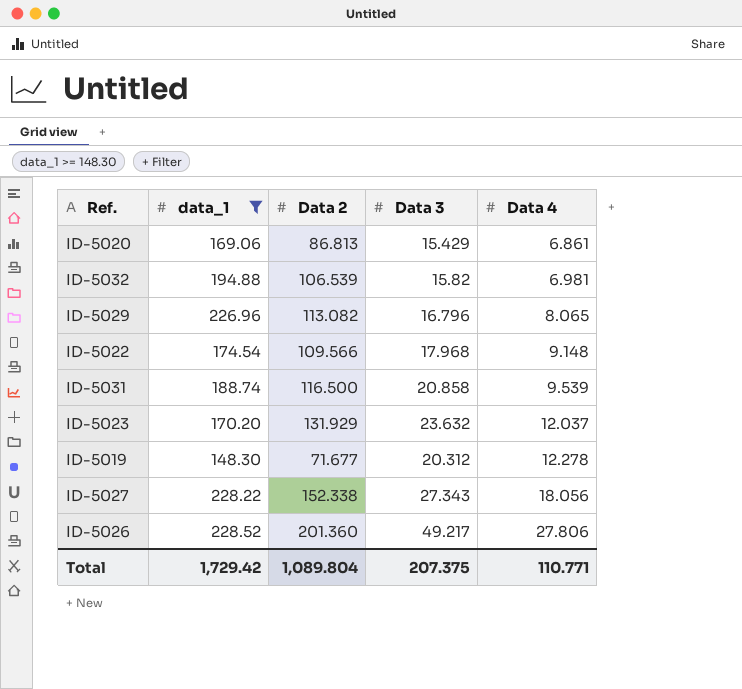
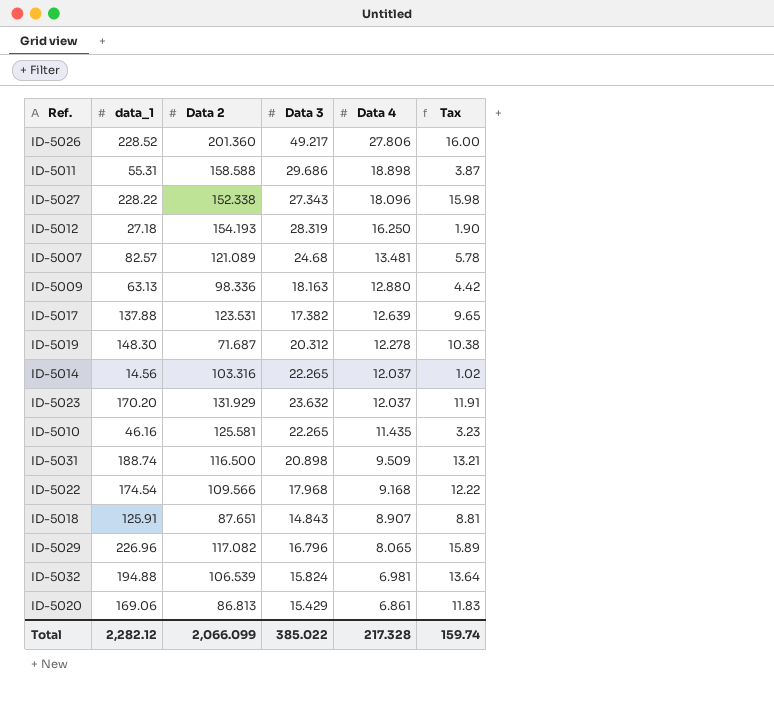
filter: data_1 >= 148.30 -> none
row order: Data 4 ascending -> Data 4 descending
column Tax | formula: none -> [data_1] * 0.07
ID-5027 | Data 4: 18.056 -> 18.096
ID-5019 | Data 2: 71.677 -> 71.687
ID-5031 | Data 3: 20.858 -> 20.898
ID-5031 | Data 4: 9.539 -> 9.509
ID-5022 | Data 4: 9.148 -> 9.168
ID-5029 | Data 2: 113.082 -> 117.082
ID-5032 | Data 3: 15.82 -> 15.824
Total | data_1: 1,729.42 -> 2,282.12
Total | Data 2: 1,089.804 -> 2,066.099
Total | Data 3: 207.375 -> 385.022
Total | Data 4: 110.771 -> 217.328

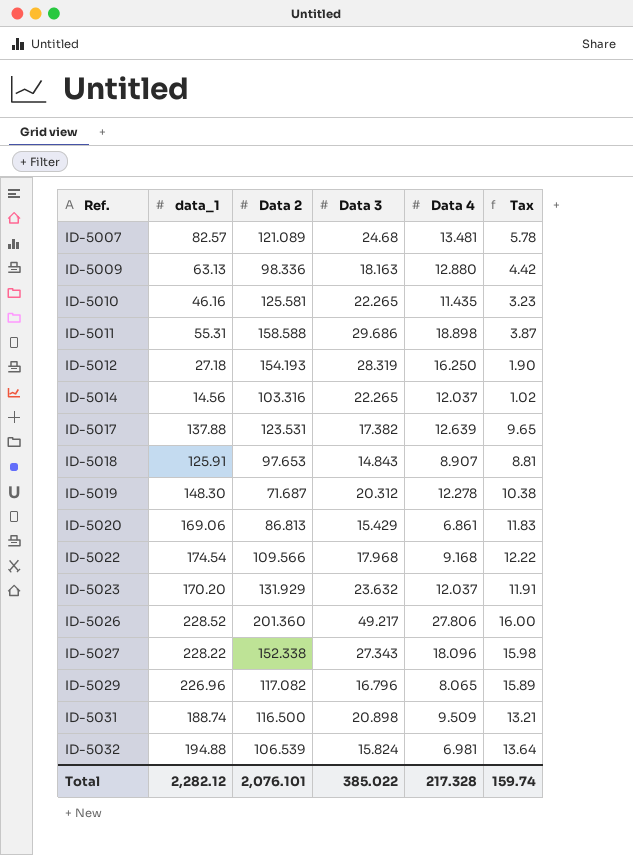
row order: Data 4 descending -> Ref. ascending
ID-5018 | Data 2: 87.651 -> 97.653
Total | Data 2: 2,066.099 -> 2,076.101

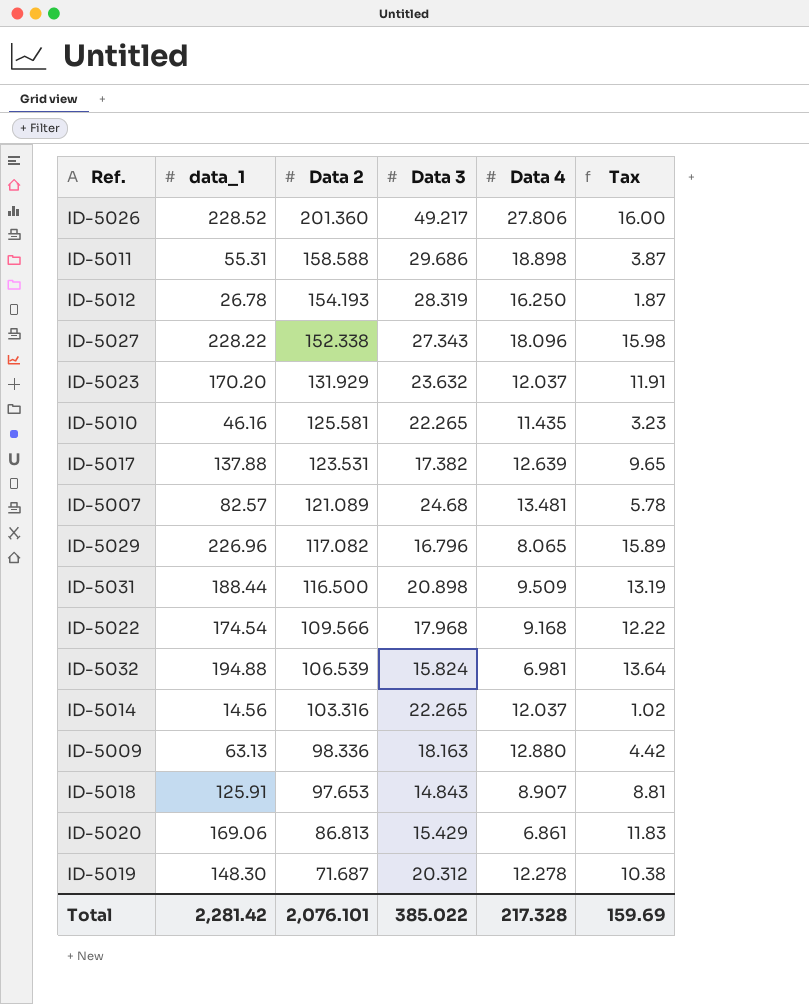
row order: Ref. ascending -> Data 2 descending
ID-5012 | data_1: 27.18 -> 26.78
ID-5012 | Tax: 1.90 -> 1.87
ID-5031 | data_1: 188.74 -> 188.44
ID-5031 | Tax: 13.21 -> 13.19
Total | data_1: 2,282.12 -> 2,281.42
Total | Tax: 159.74 -> 159.69

